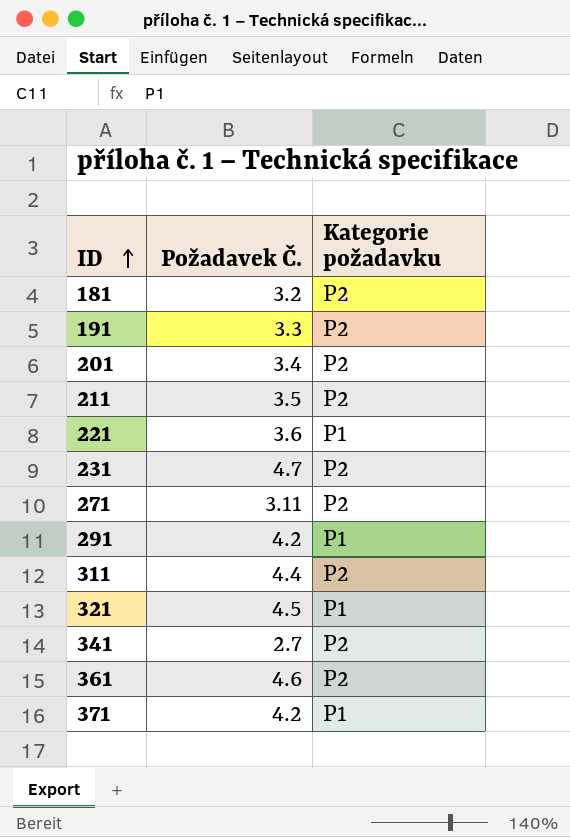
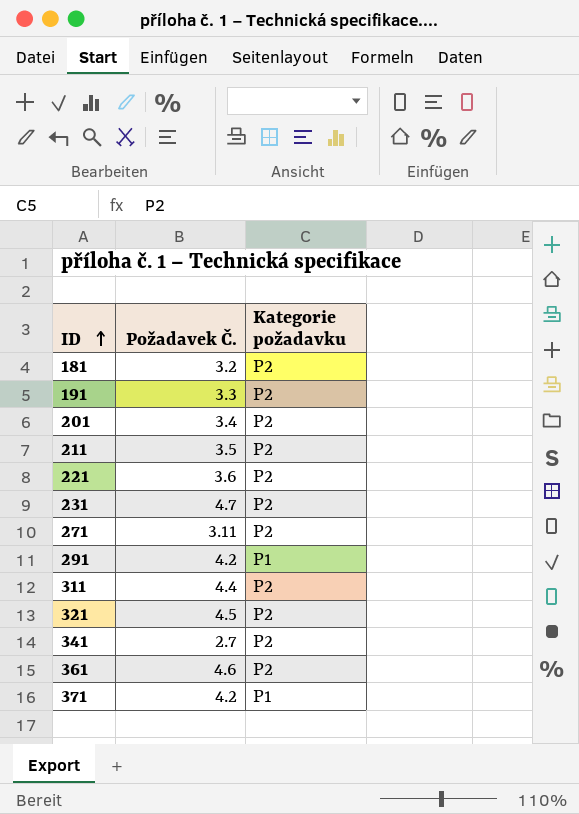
221 | Kategorie požadavku: P1 -> P2
321 | Kategorie požadavku: P1 -> P2

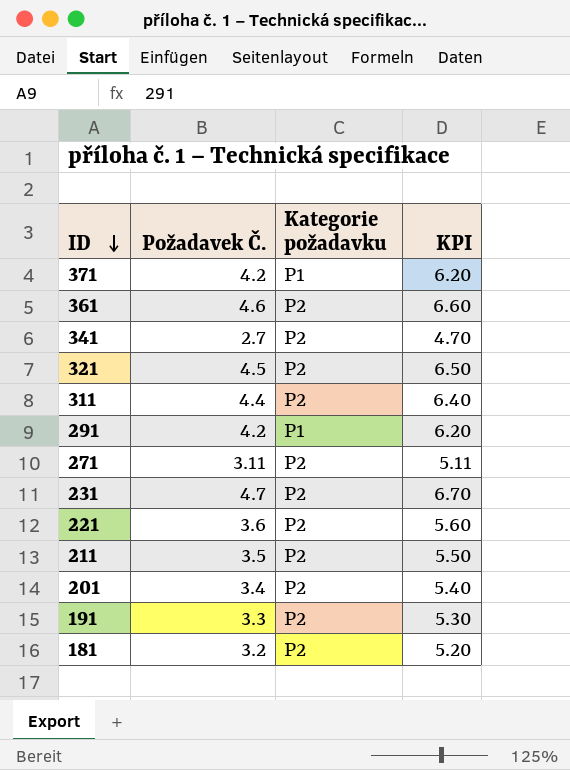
row order: ID ascending -> ID descending
column KPI | formula: none -> [Požadavek Č.] + 2

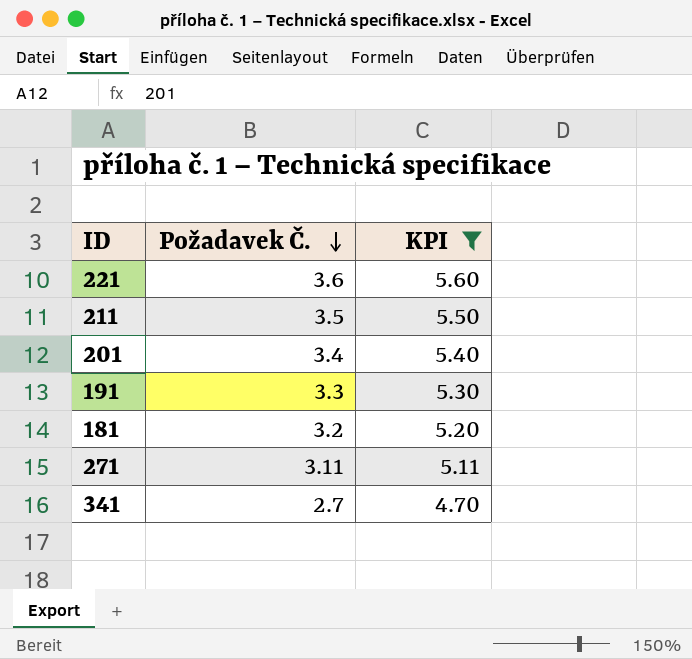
filter: none -> KPI <= 5.60
row order: ID descending -> Požadavek Č. descending
column Kategorie požadavku | position: 3 -> none

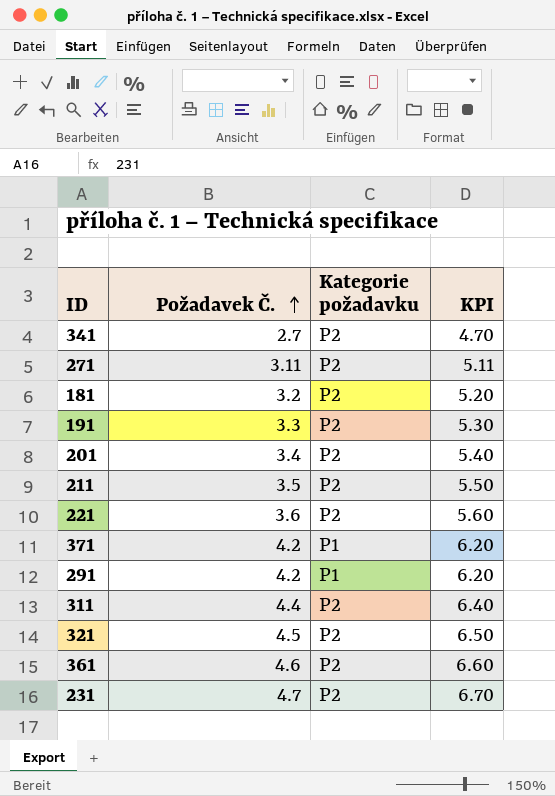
filter: KPI <= 5.60 -> none
row order: Požadavek Č. descending -> Požadavek Č. ascending
column Kategorie požadavku | position: none -> 3

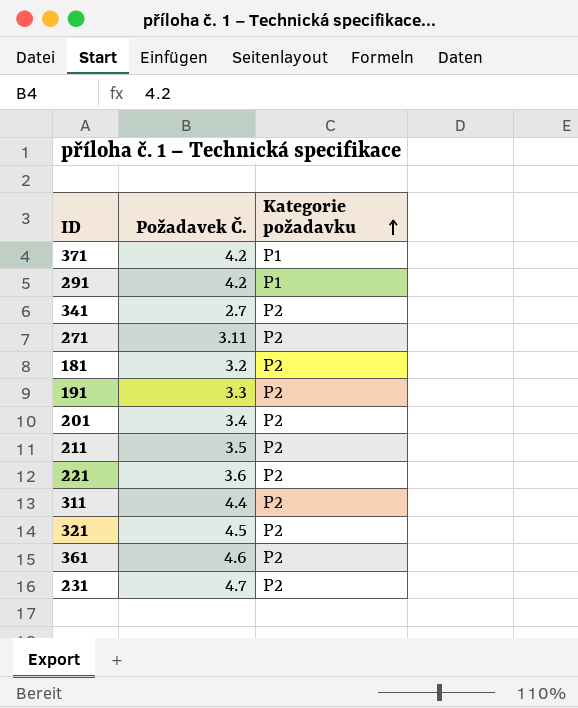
row order: Požadavek Č. ascending -> Kategorie požadavku ascending
column KPI | formula: [Požadavek Č.] + 2 -> none

